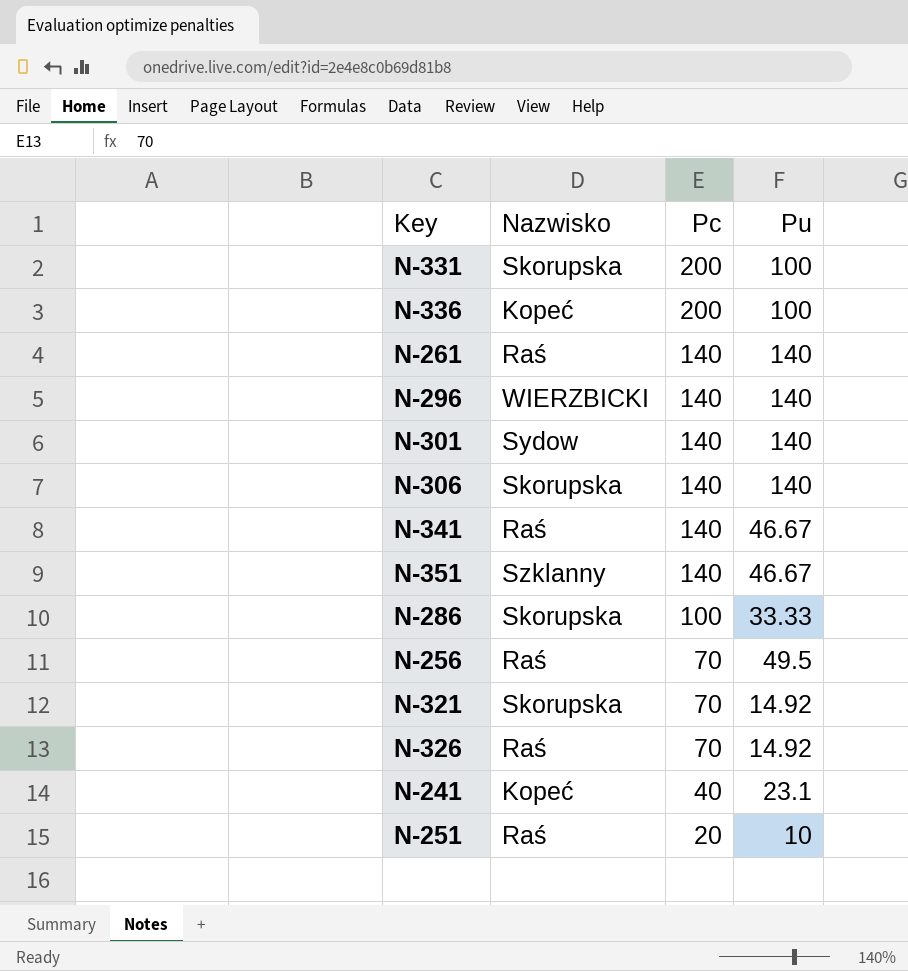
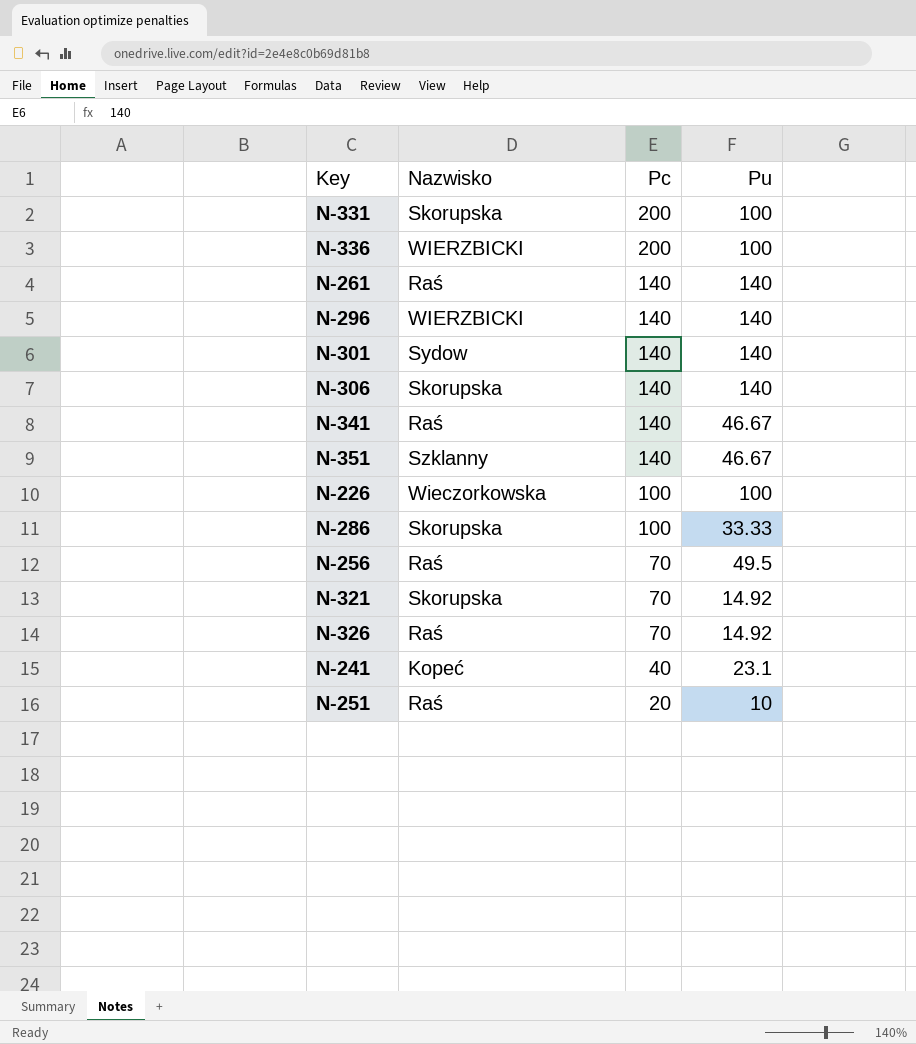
N-336 | Nazwisko: Kopeć -> WIERZBICKI
row N-226: none -> Wieczorkowska | 100 | 100

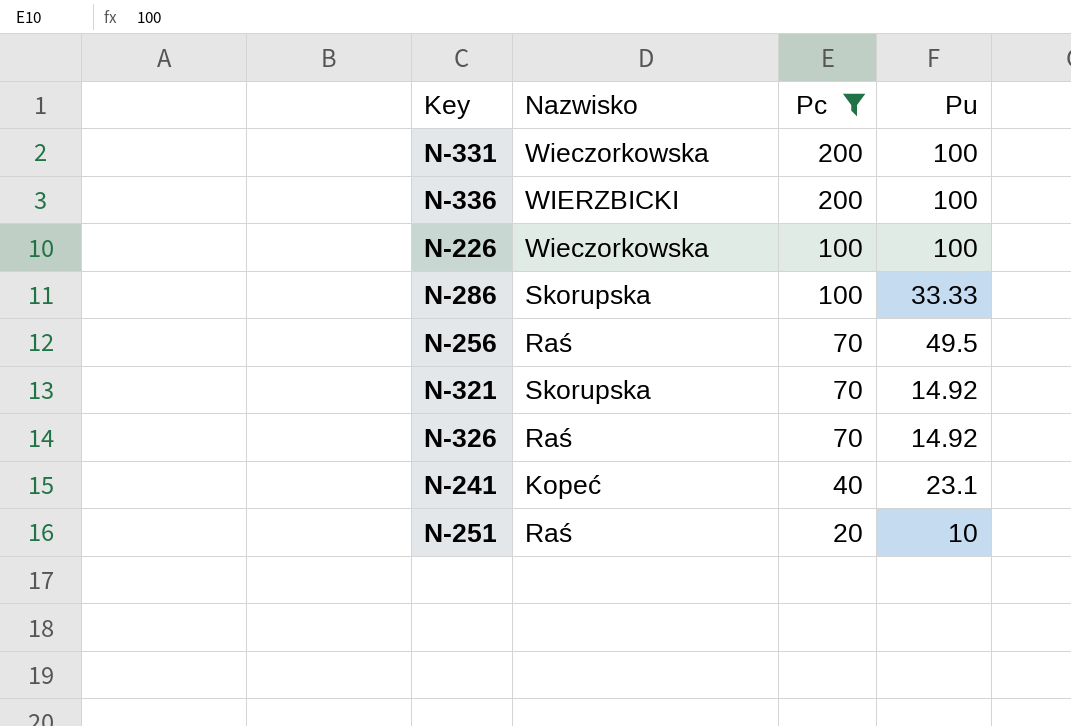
filter: none -> Pc != 140
N-331 | Nazwisko: Skorupska -> Wieczorkowska

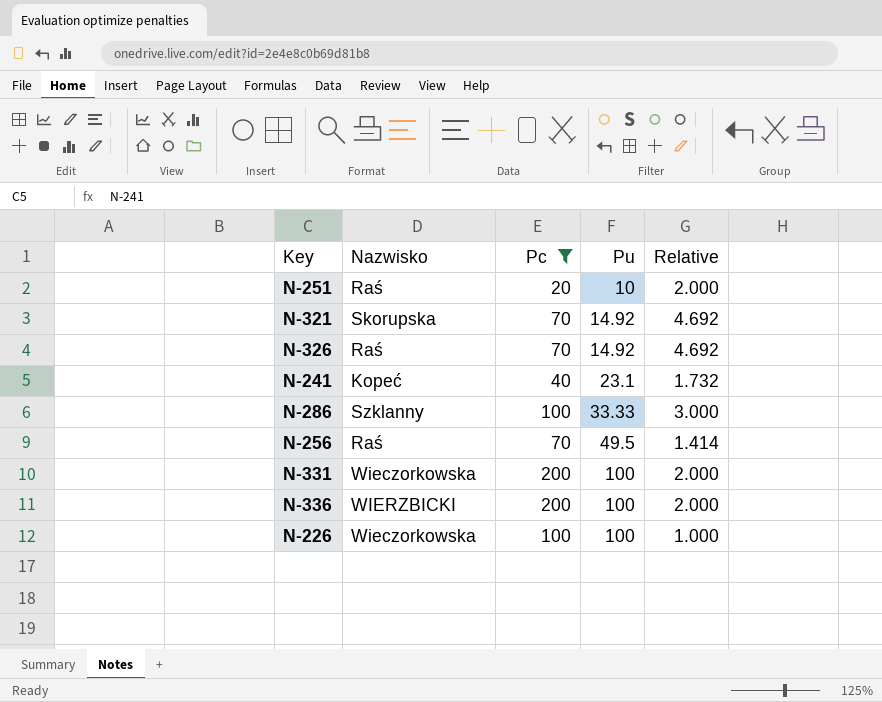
row order: Pc descending -> Pu ascending
column Relative | formula: none -> [Pc] / [Pu]
N-286 | Nazwisko: Skorupska -> Szklanny

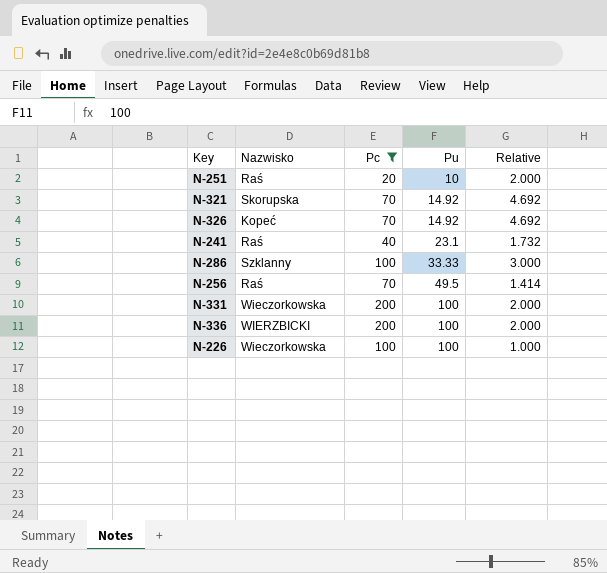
N-326 | Nazwisko: Raś -> Kopeć
N-241 | Nazwisko: Kopeć -> Raś

